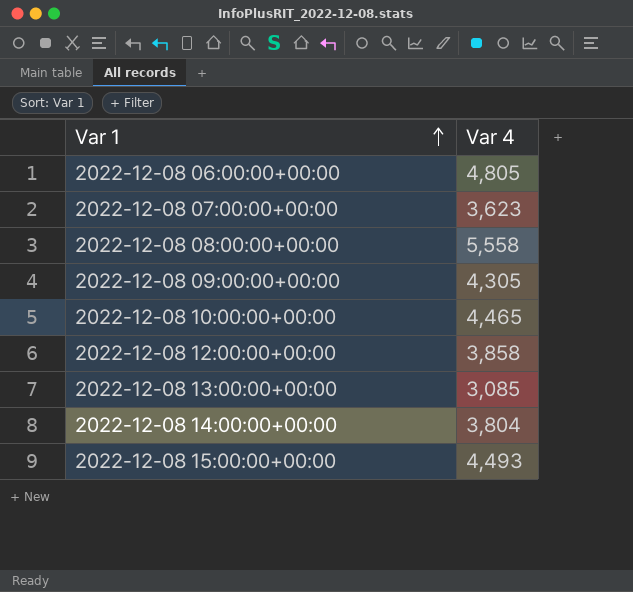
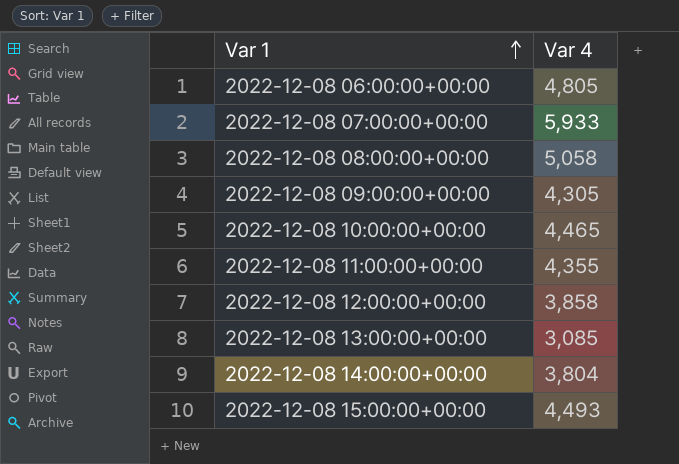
2022-12-08 07:00:00+00:00 | Var 4: 3,623 -> 5,933
2022-12-08 08:00:00+00:00 | Var 4: 5,558 -> 5,058
row 2022-12-08 11:00:00+00:00: none -> 4,355

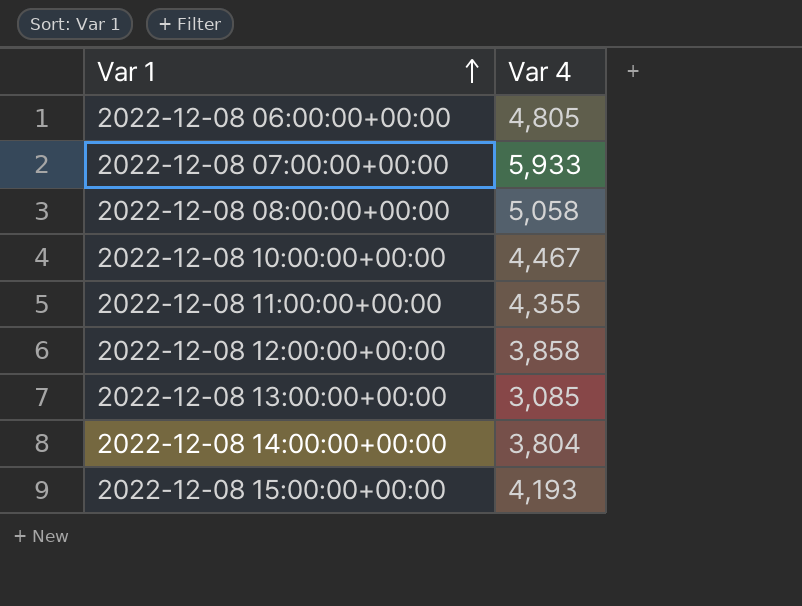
row 2022-12-08 09:00:00+00:00: 4,305 -> none
2022-12-08 10:00:00+00:00 | Var 4: 4,465 -> 4,467
2022-12-08 15:00:00+00:00 | Var 4: 4,493 -> 4,193

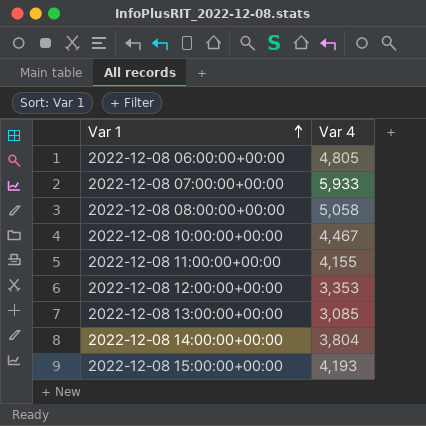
2022-12-08 11:00:00+00:00 | Var 4: 4,355 -> 4,155
2022-12-08 12:00:00+00:00 | Var 4: 3,858 -> 3,353

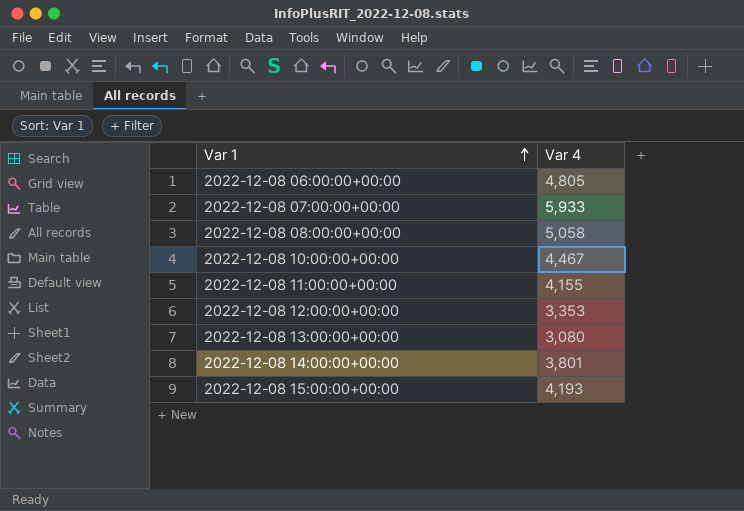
2022-12-08 13:00:00+00:00 | Var 4: 3,085 -> 3,080
2022-12-08 14:00:00+00:00 | Var 4: 3,804 -> 3,801

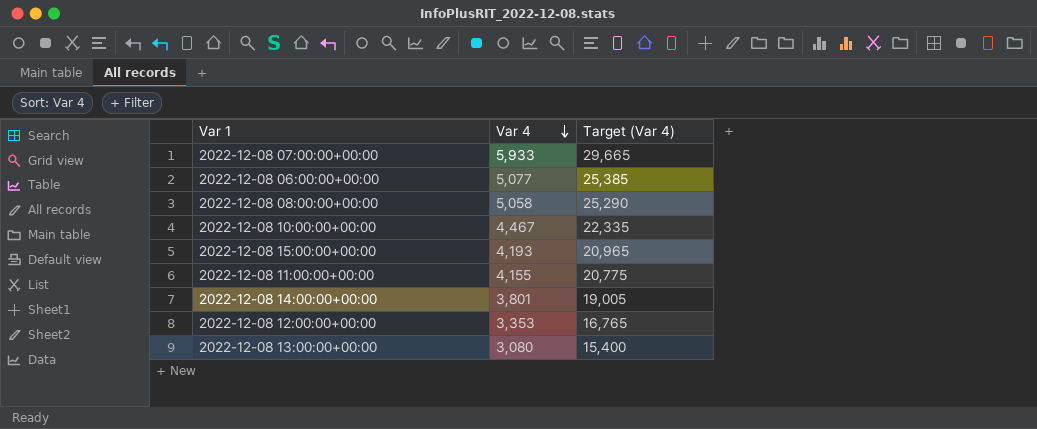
row order: Var 1 ascending -> Var 4 descending
column Target (Var 4) | formula: none -> [Var 4] * 5
2022-12-08 06:00:00+00:00 | Var 4: 4,805 -> 5,077

